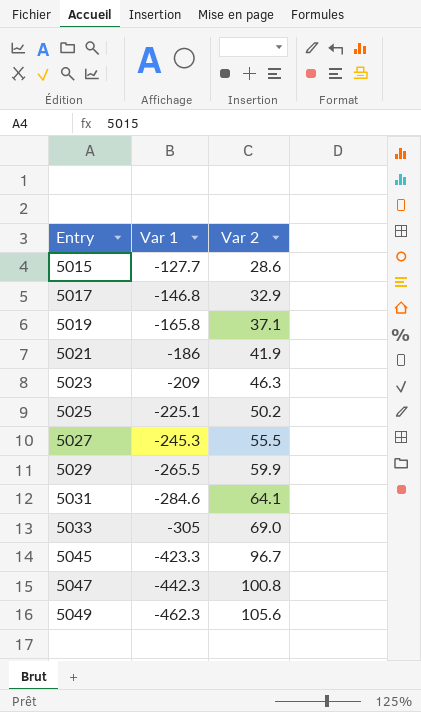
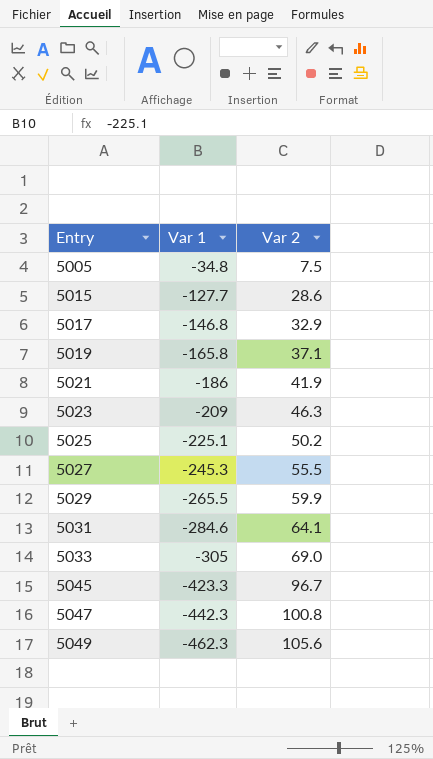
row 5005: none -> -34.8 | 7.5

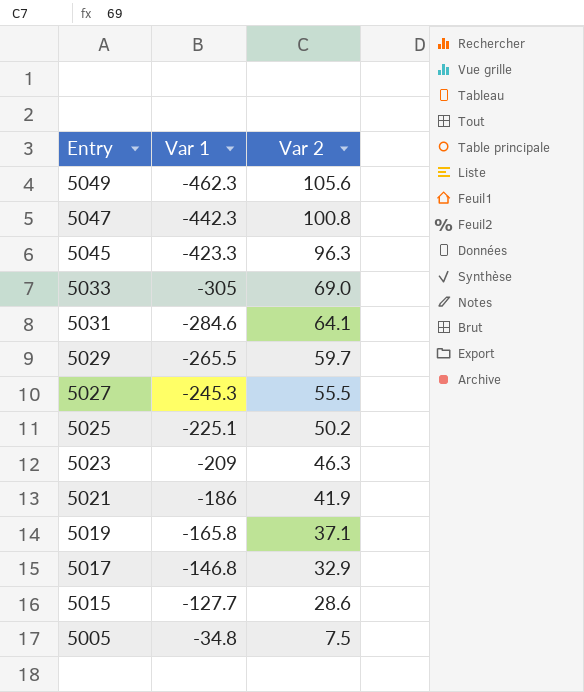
row order: Entry ascending -> Entry descending
5045 | Var 2: 96.7 -> 96.3
5029 | Var 2: 59.9 -> 59.7

